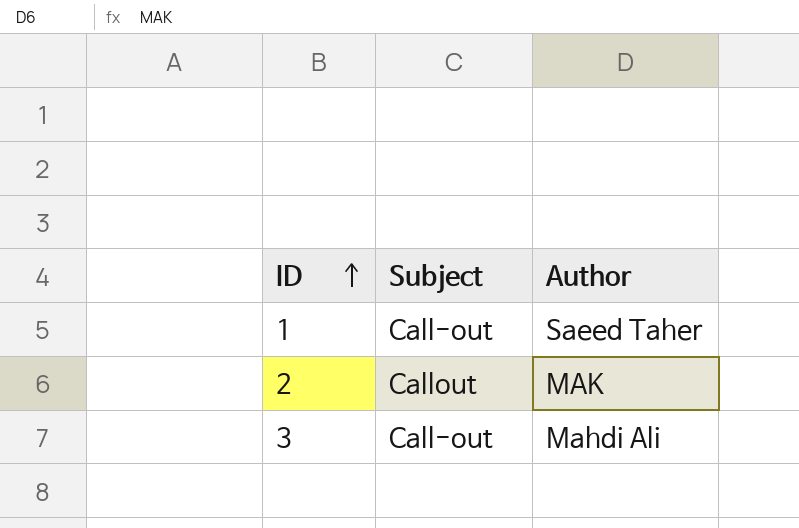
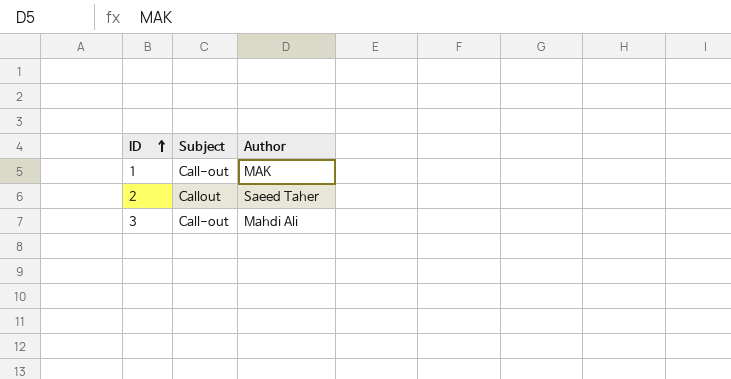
1 | Author: Saeed Taher -> MAK
2 | Author: MAK -> Saeed Taher

